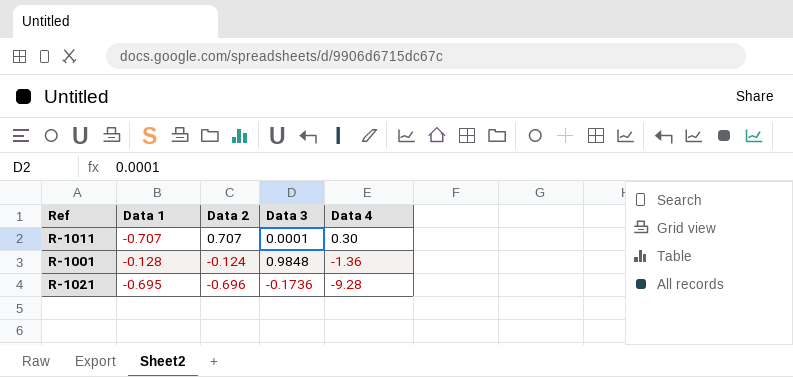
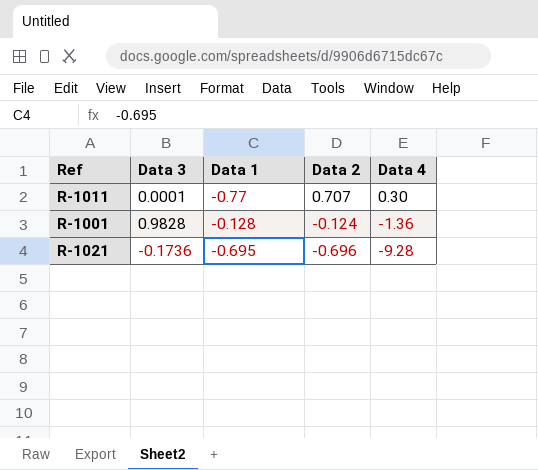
column Data 3 | position: 4 -> 2
R-1011 | Data 1: -0.707 -> -0.77
R-1001 | Data 3: 0.9848 -> 0.9828

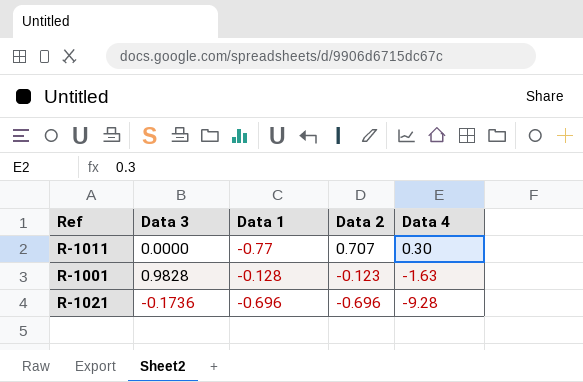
R-1011 | Data 3: 0.0001 -> 0.0000
R-1001 | Data 2: -0.124 -> -0.123
R-1001 | Data 4: -1.36 -> -1.63
R-1021 | Data 1: -0.695 -> -0.696

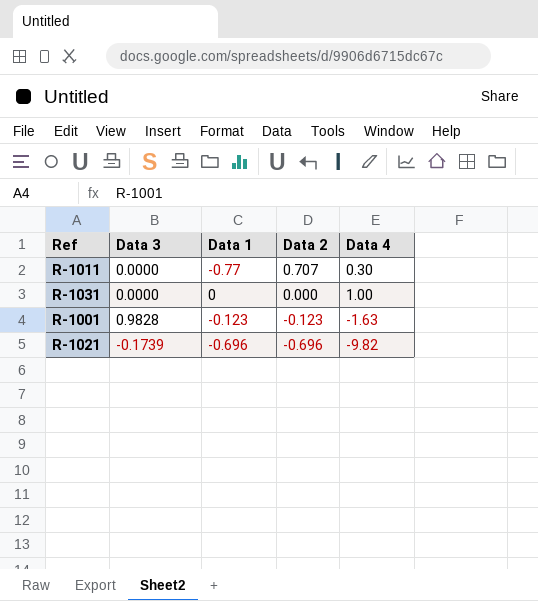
row R-1031: none -> 0.0000 | 0 | 0.000 | 1.00
R-1001 | Data 1: -0.128 -> -0.123
R-1021 | Data 3: -0.1736 -> -0.1739
R-1021 | Data 4: -9.28 -> -9.82

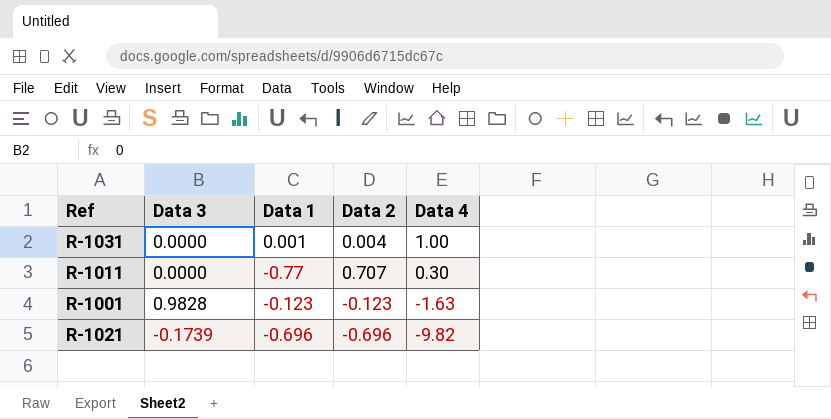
row order: Data 2 descending -> Data 4 descending
R-1031 | Data 1: 0 -> 0.001
R-1031 | Data 2: 0.000 -> 0.004

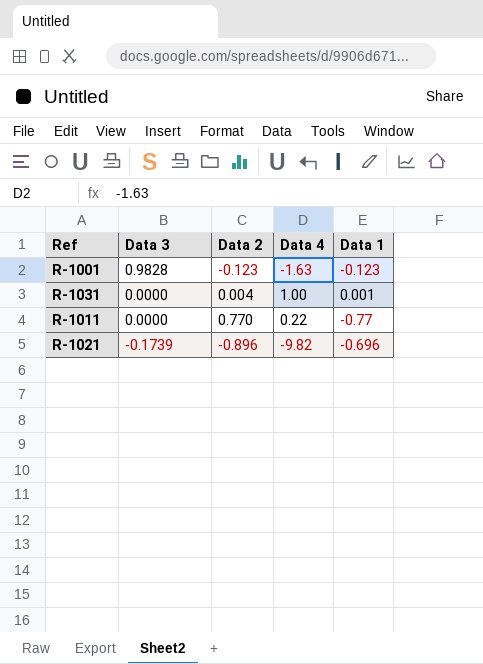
row order: Data 4 descending -> Data 3 descending
column Data 1 | position: 3 -> 5
R-1011 | Data 2: 0.707 -> 0.770
R-1011 | Data 4: 0.30 -> 0.22
R-1021 | Data 2: -0.696 -> -0.896

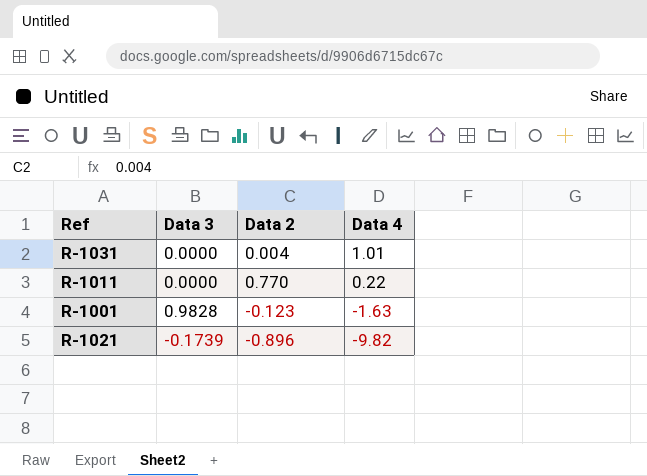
row order: Data 3 descending -> Data 4 descending
column Data 1 | position: 5 -> none
R-1031 | Data 4: 1.00 -> 1.01

